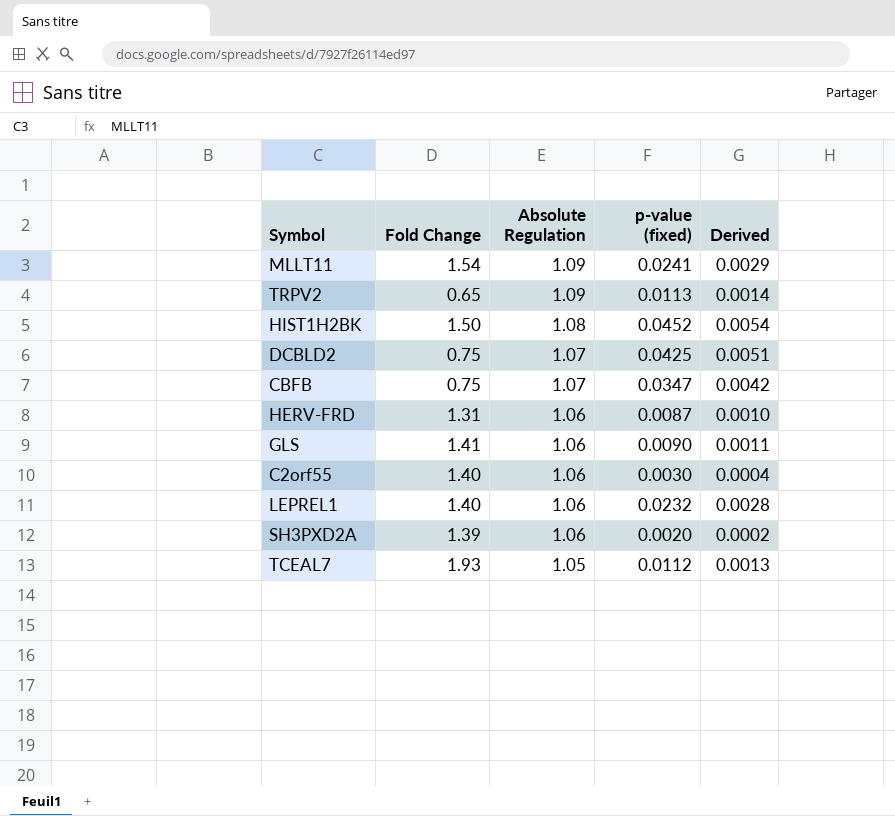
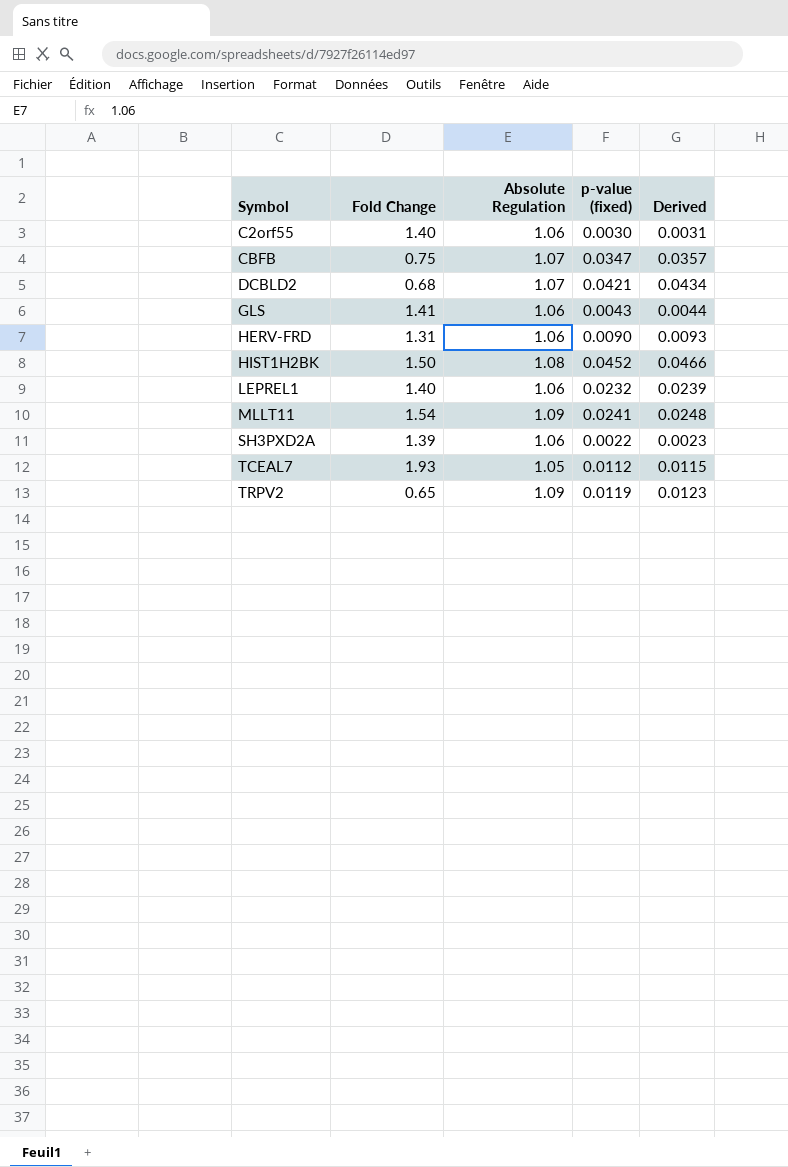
row order: Absolute Regulation descending -> Symbol ascending
column Derived | formula: [p-value (fixed)] * 0.12 -> [p-value (fixed)] * 1.03
DCBLD2 | Fold Change: 0.75 -> 0.68
DCBLD2 | p-value (fixed): 0.0425 -> 0.0421
GLS | p-value (fixed): 0.0090 -> 0.0043
HERV-FRD | p-value (fixed): 0.0087 -> 0.0090
SH3PXD2A | p-value (fixed): 0.0020 -> 0.0022
TRPV2 | p-value (fixed): 0.0113 -> 0.0119

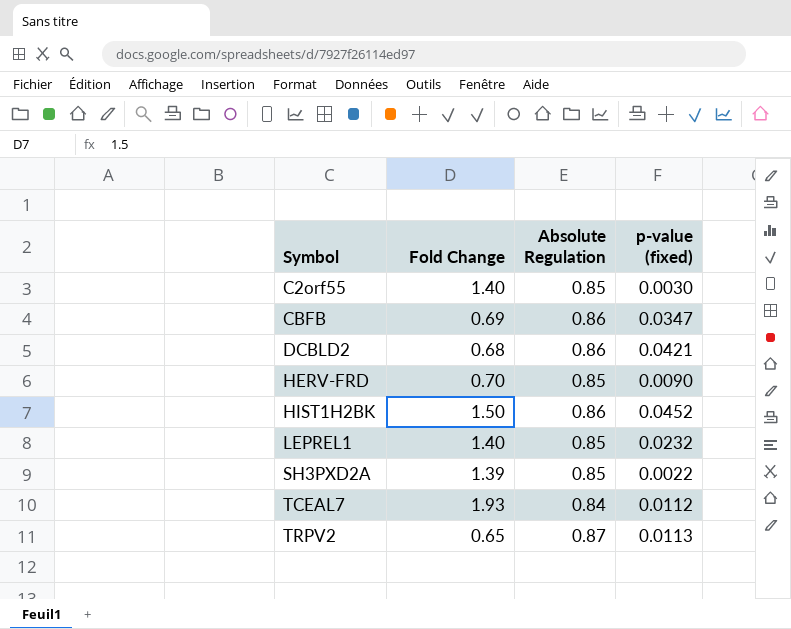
column Derived | formula: [p-value (fixed)] * 1.03 -> none
row GLS: 1.41 | 1.06 | 0.0043 | 0.0044 -> none
row MLLT11: 1.54 | 1.09 | 0.0241 | 0.0248 -> none
C2orf55 | Absolute Regulation: 1.06 -> 0.85
CBFB | Fold Change: 0.75 -> 0.69
CBFB | Absolute Regulation: 1.07 -> 0.86
DCBLD2 | Absolute Regulation: 1.07 -> 0.86
HERV-FRD | Fold Change: 1.31 -> 0.70
HERV-FRD | Absolute Regulation: 1.06 -> 0.85
HIST1H2BK | Absolute Regulation: 1.08 -> 0.86
LEPREL1 | Absolute Regulation: 1.06 -> 0.85
SH3PXD2A | Absolute Regulation: 1.06 -> 0.85
TCEAL7 | Absolute Regulation: 1.05 -> 0.84
TRPV2 | Absolute Regulation: 1.09 -> 0.87
TRPV2 | p-value (fixed): 0.0119 -> 0.0113

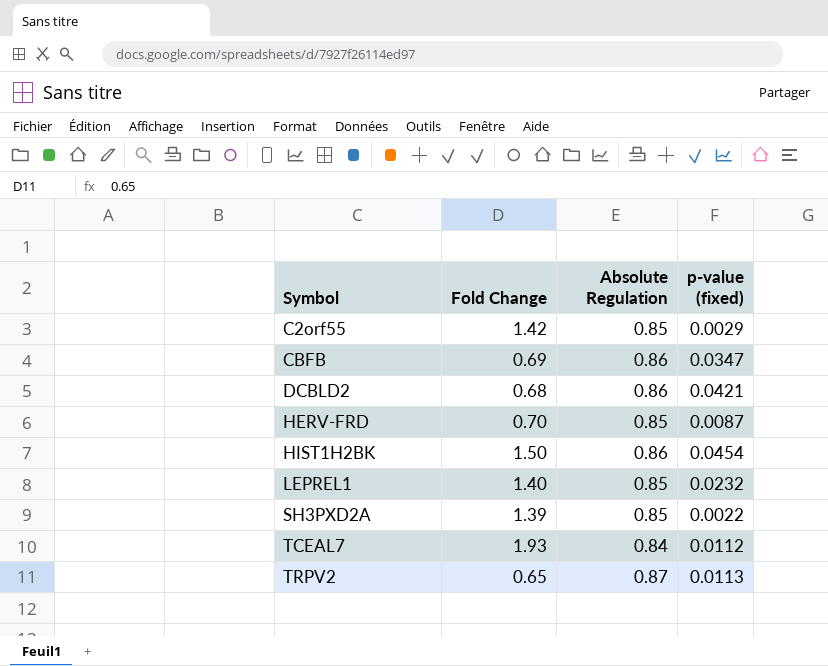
C2orf55 | Fold Change: 1.40 -> 1.42
C2orf55 | p-value (fixed): 0.0030 -> 0.0029
HERV-FRD | p-value (fixed): 0.0090 -> 0.0087
HIST1H2BK | p-value (fixed): 0.0452 -> 0.0454

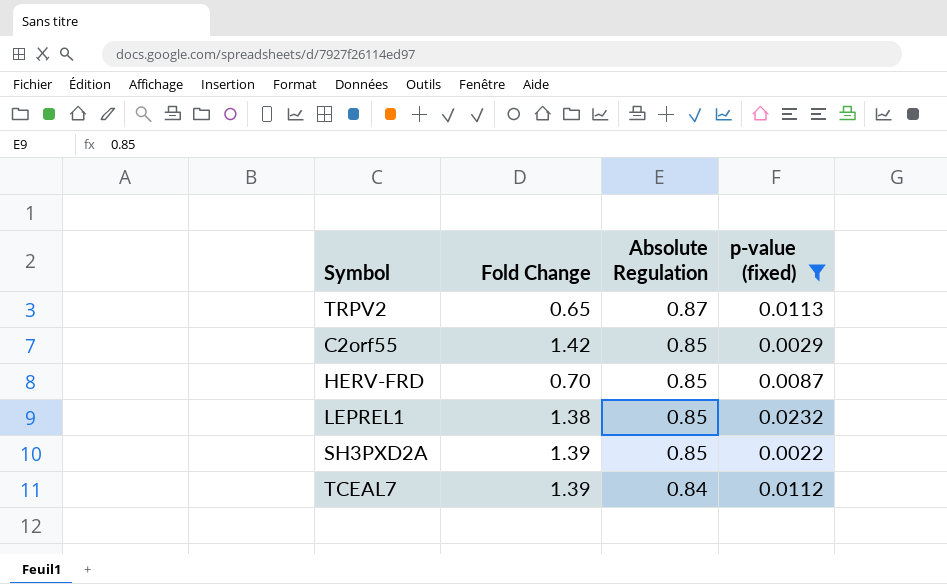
filter: none -> p-value (fixed) <= 0.0232
row order: Symbol ascending -> Absolute Regulation descending
LEPREL1 | Fold Change: 1.40 -> 1.38
TCEAL7 | Fold Change: 1.93 -> 1.39

